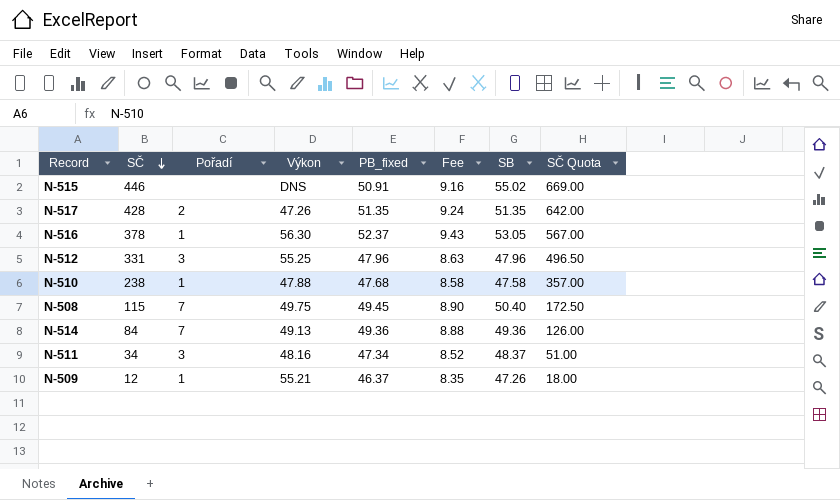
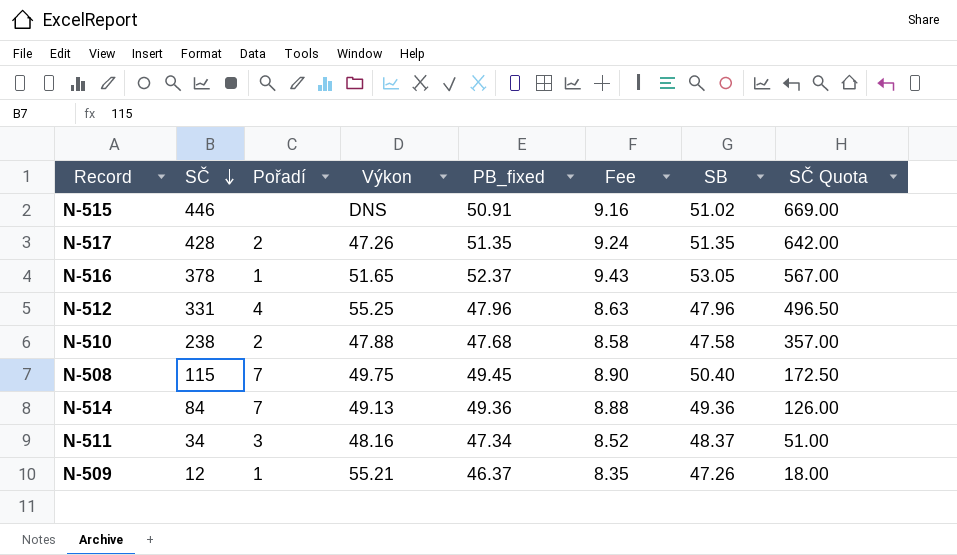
N-515 | SB: 55.02 -> 51.02
N-516 | Výkon: 56.30 -> 51.65
N-512 | Pořadí: 3 -> 4
N-510 | Pořadí: 1 -> 2

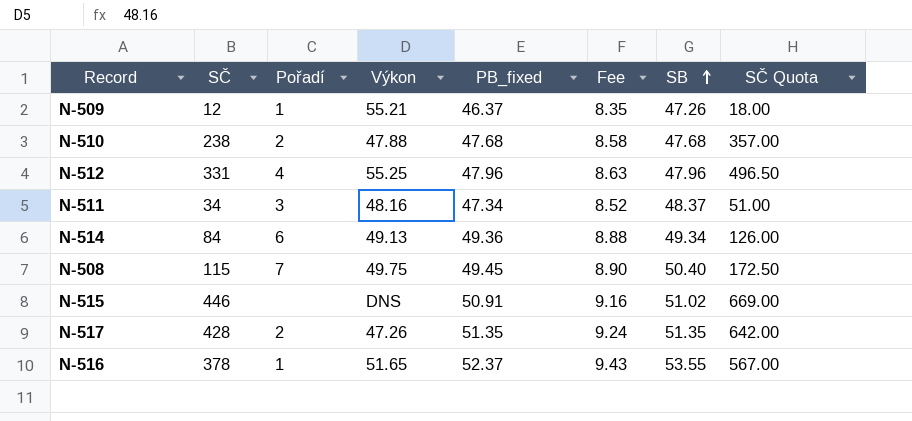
row order: SČ descending -> SB ascending
N-510 | SB: 47.58 -> 47.68
N-514 | Pořadí: 7 -> 6
N-514 | SB: 49.36 -> 49.34
N-516 | SB: 53.05 -> 53.55

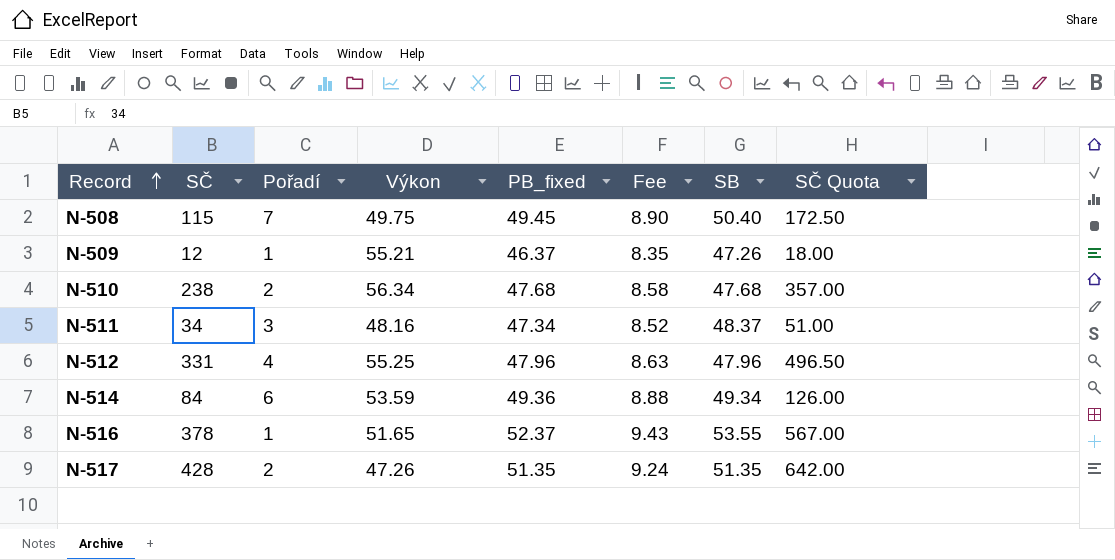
row order: SB ascending -> Record ascending
row N-515: 446 | none | DNS | 50.91 | 9.16 | 51.02 | 669.00 -> none
N-510 | Výkon: 47.88 -> 56.34
N-514 | Výkon: 49.13 -> 53.59

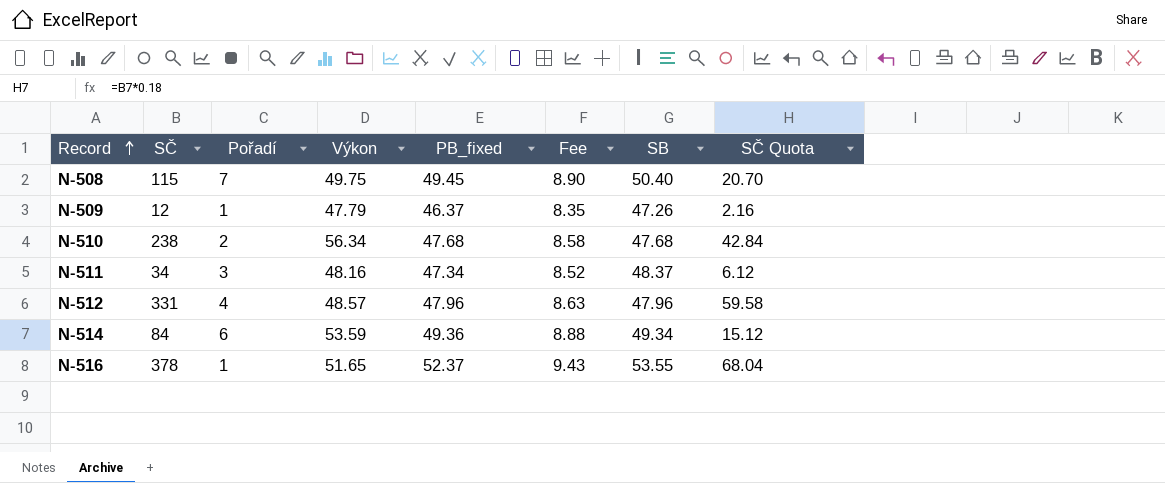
column SČ Quota | formula: [SČ] * 1.5 -> [SČ] * 0.18
row N-517: 428 | 2 | 47.26 | 51.35 | 9.24 | 51.35 | 642.00 -> none
N-509 | Výkon: 55.21 -> 47.79
N-512 | Výkon: 55.25 -> 48.57

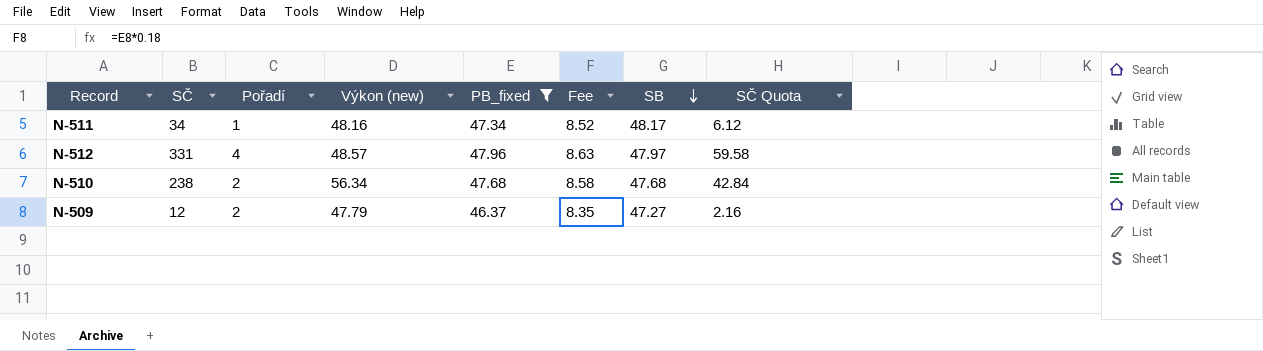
filter: none -> PB_fixed <= 47.96
row order: Record ascending -> SB descending
column name: Výkon -> Výkon (new)
N-511 | Pořadí: 3 -> 1
N-511 | SB: 48.37 -> 48.17
N-512 | SB: 47.96 -> 47.97
N-509 | Pořadí: 1 -> 2
N-509 | SB: 47.26 -> 47.27

